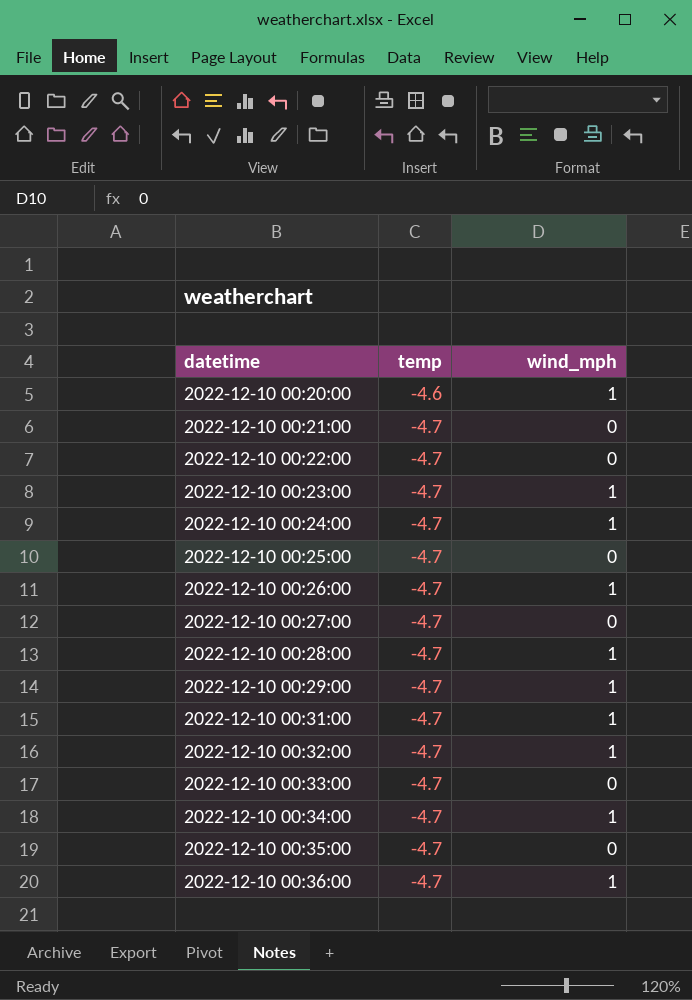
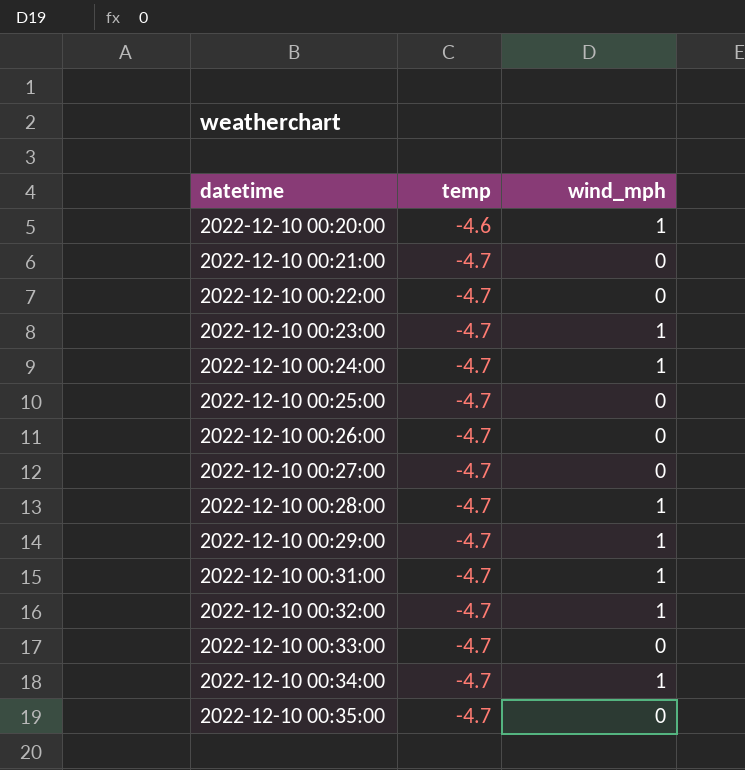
row 2022-12-10 00:36:00: -4.7 | 1 -> none
2022-12-10 00:26:00 | wind_mph: 1 -> 0

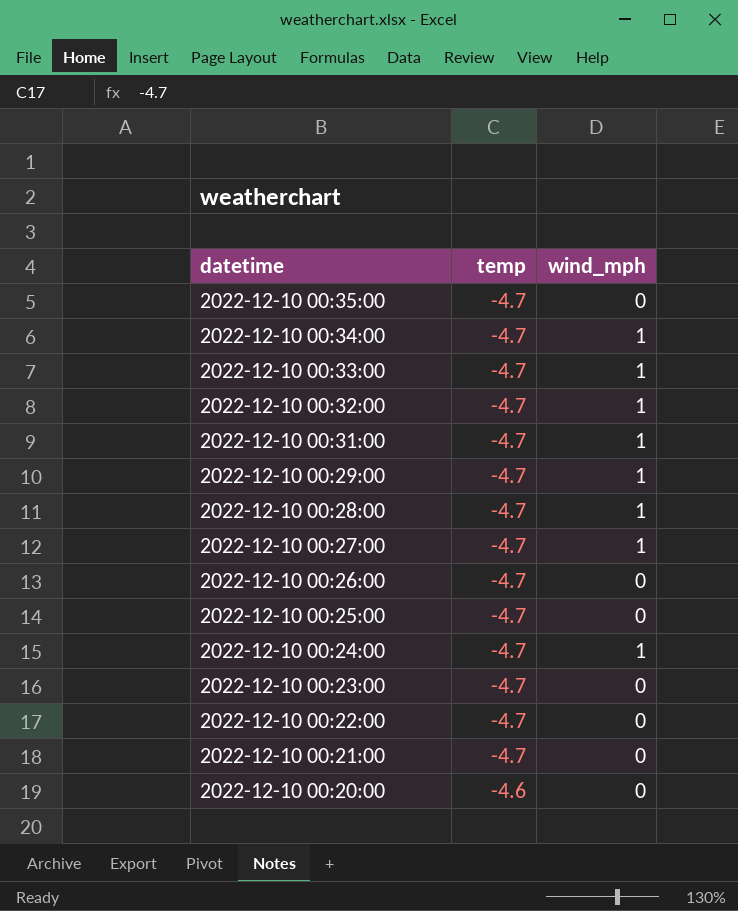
row order: datetime ascending -> datetime descending
2022-12-10 00:33:00 | wind_mph: 0 -> 1
2022-12-10 00:27:00 | wind_mph: 0 -> 1
2022-12-10 00:23:00 | wind_mph: 1 -> 0
2022-12-10 00:20:00 | wind_mph: 1 -> 0

